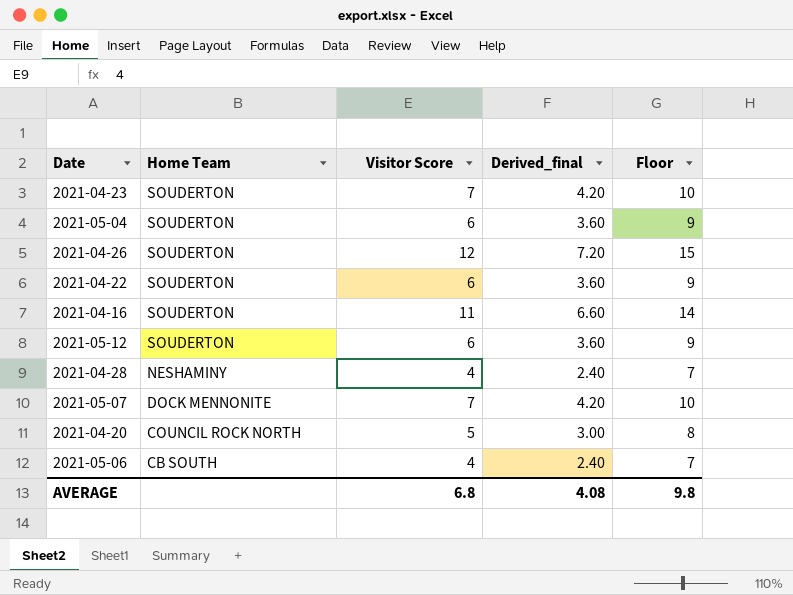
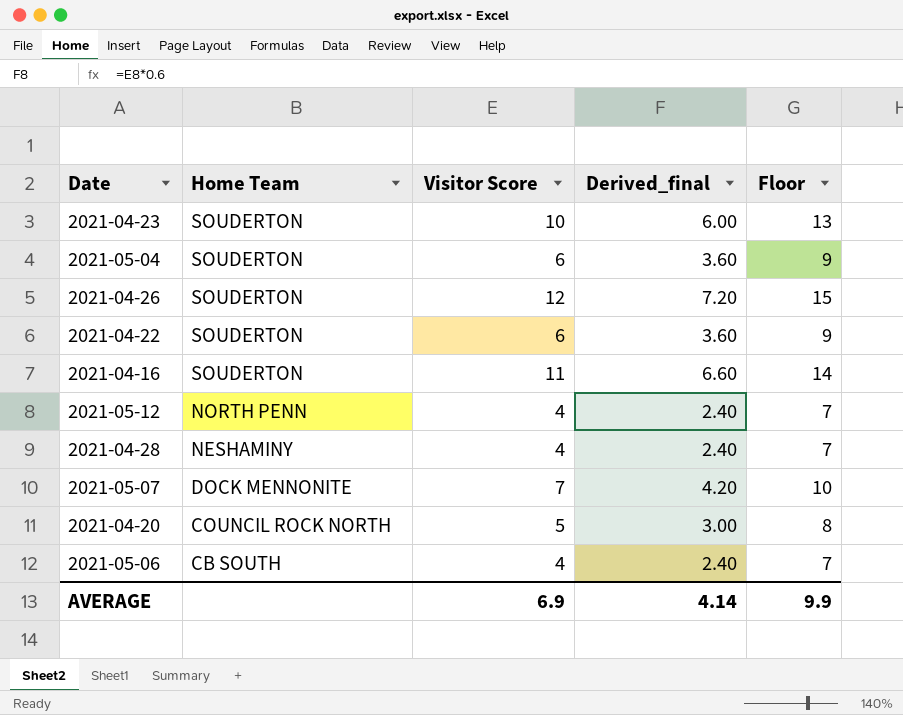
2021-04-23 | Visitor Score: 7 -> 10
2021-04-23 | Derived_final: 4.20 -> 6.00
2021-04-23 | Floor: 10 -> 13
2021-05-12 | Home Team: SOUDERTON -> NORTH PENN
2021-05-12 | Visitor Score: 6 -> 4
2021-05-12 | Derived_final: 3.60 -> 2.40
2021-05-12 | Floor: 9 -> 7
AVERAGE | Visitor Score: 6.8 -> 6.9
AVERAGE | Derived_final: 4.08 -> 4.14
AVERAGE | Floor: 9.8 -> 9.9

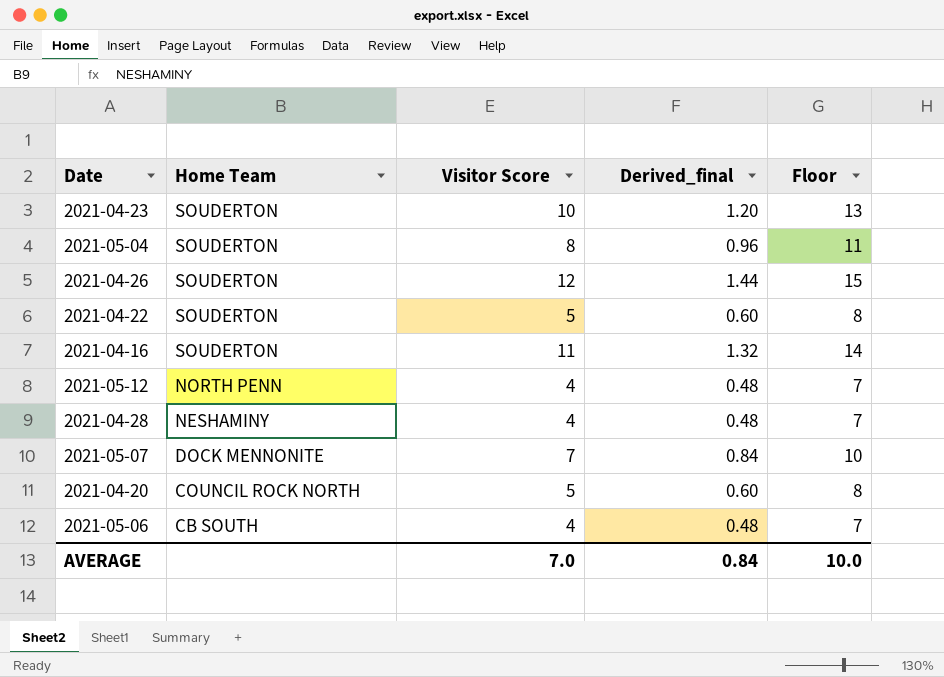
column Derived_final | formula: [Visitor Score] * 0.6 -> [Visitor Score] * 0.12
2021-05-04 | Visitor Score: 6 -> 8
2021-05-04 | Floor: 9 -> 11
2021-04-22 | Visitor Score: 6 -> 5
2021-04-22 | Floor: 9 -> 8
AVERAGE | Visitor Score: 6.9 -> 7.0
AVERAGE | Derived_final: 4.14 -> 0.84
AVERAGE | Floor: 9.9 -> 10.0

